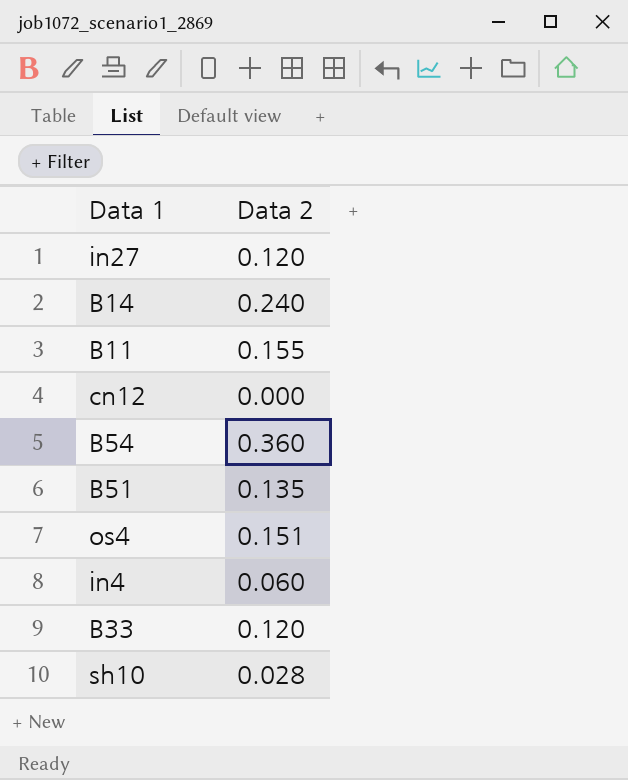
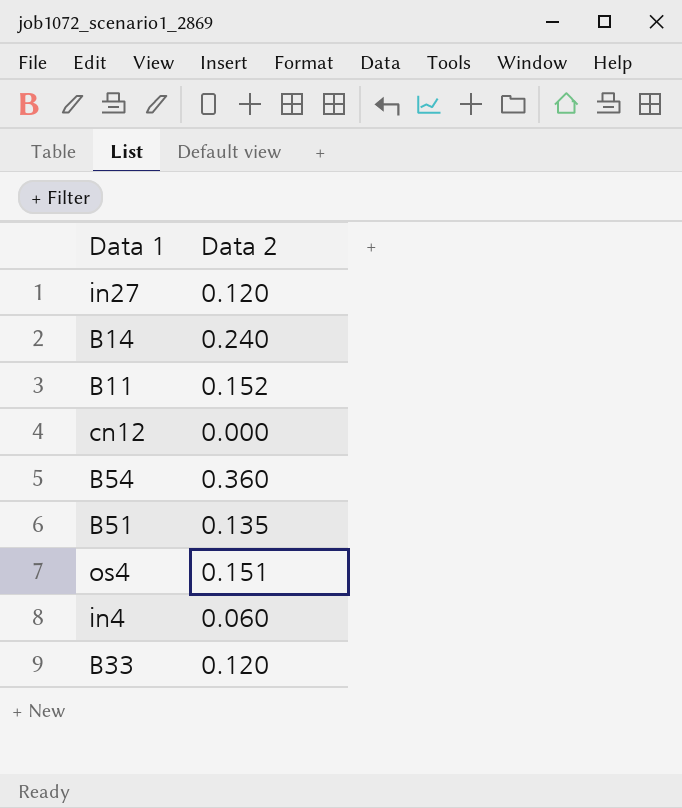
row sh10: 0.028 -> none
B11 | Data 2: 0.155 -> 0.152

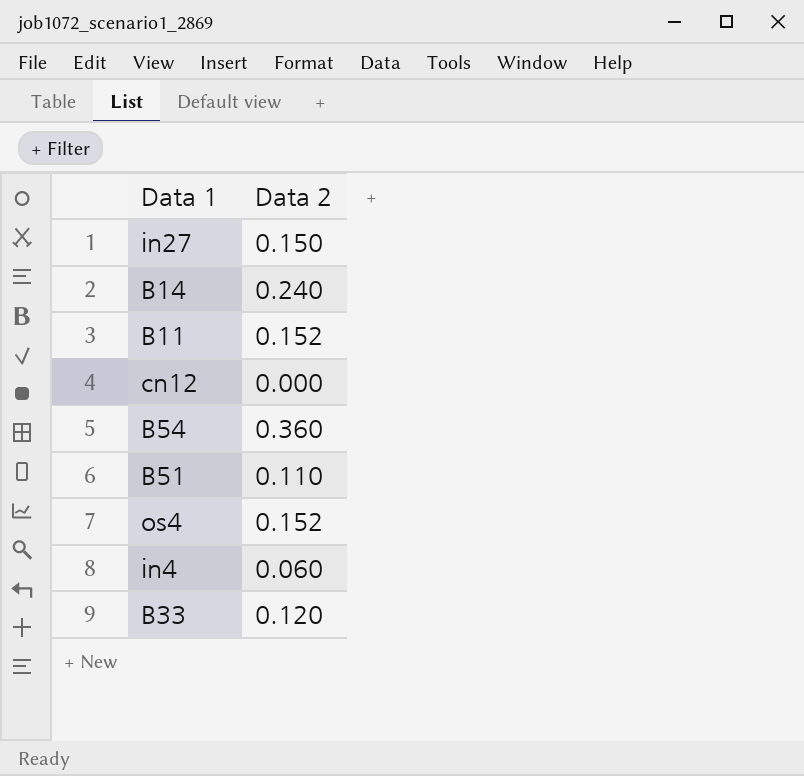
in27 | Data 2: 0.120 -> 0.150
B51 | Data 2: 0.135 -> 0.110
os4 | Data 2: 0.151 -> 0.152

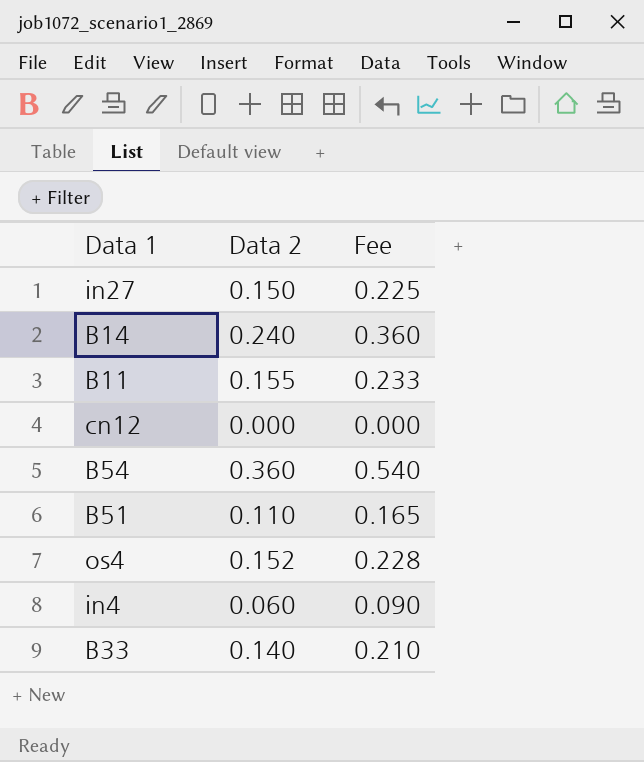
column Fee | formula: none -> [Data 2] * 1.5
B11 | Data 2: 0.152 -> 0.155
B33 | Data 2: 0.120 -> 0.140

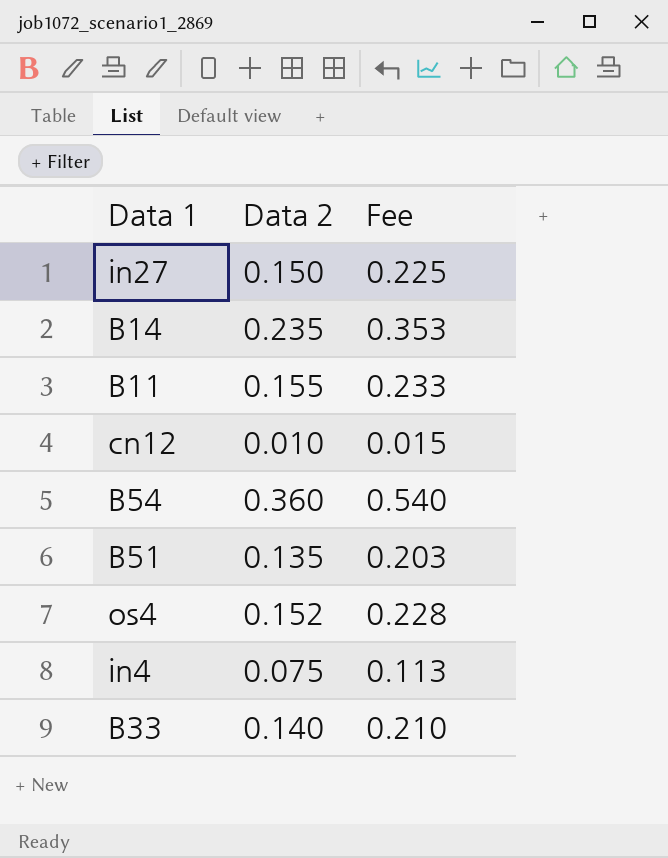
B14 | Data 2: 0.240 -> 0.235
B14 | Fee: 0.360 -> 0.353
cn12 | Data 2: 0.000 -> 0.010
cn12 | Fee: 0.000 -> 0.015
B51 | Data 2: 0.110 -> 0.135
B51 | Fee: 0.165 -> 0.203
in4 | Data 2: 0.060 -> 0.075
in4 | Fee: 0.090 -> 0.113

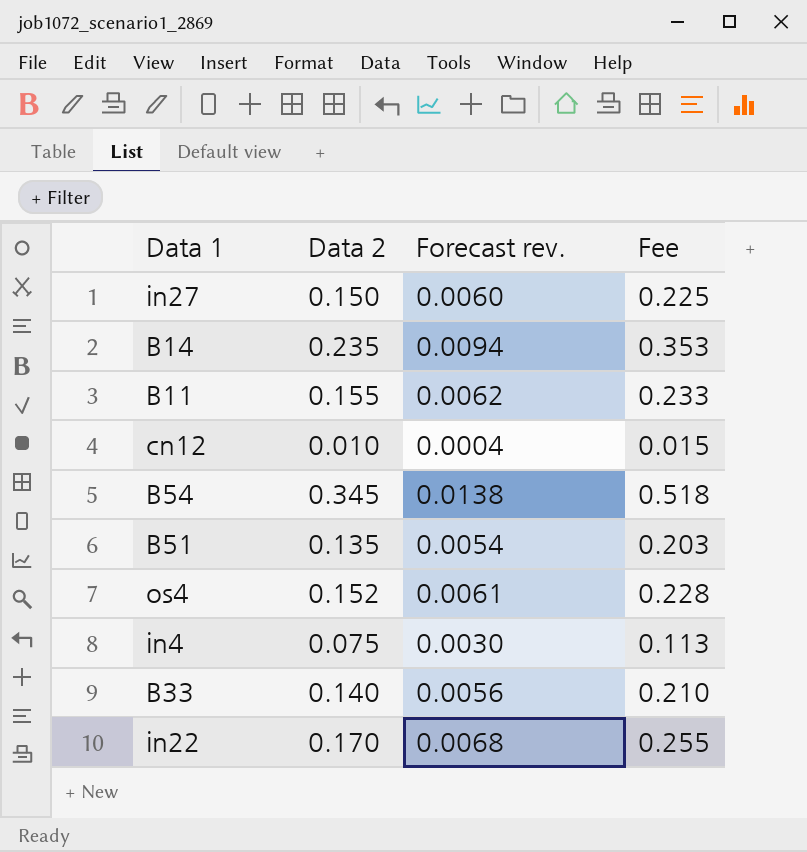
column Forecast rev. | formula: none -> [Data 2] * 0.04
B54 | Data 2: 0.360 -> 0.345
B54 | Fee: 0.540 -> 0.518
row in22: none -> 0.170 | 0.0068 | 0.255

